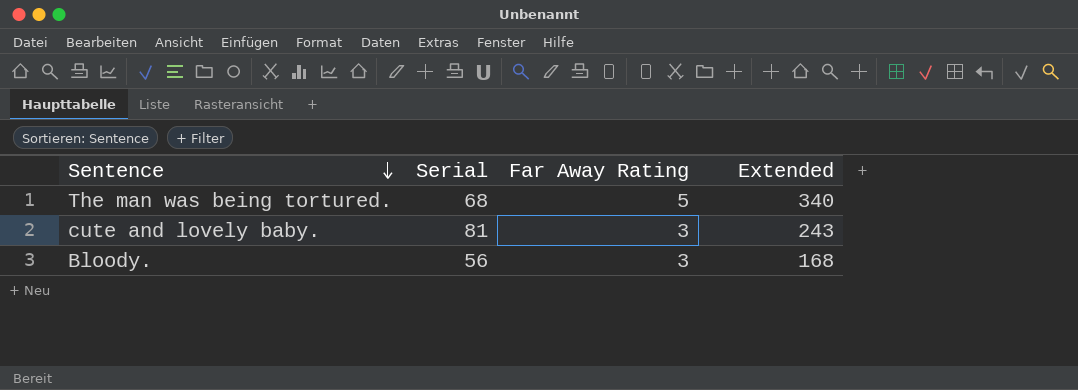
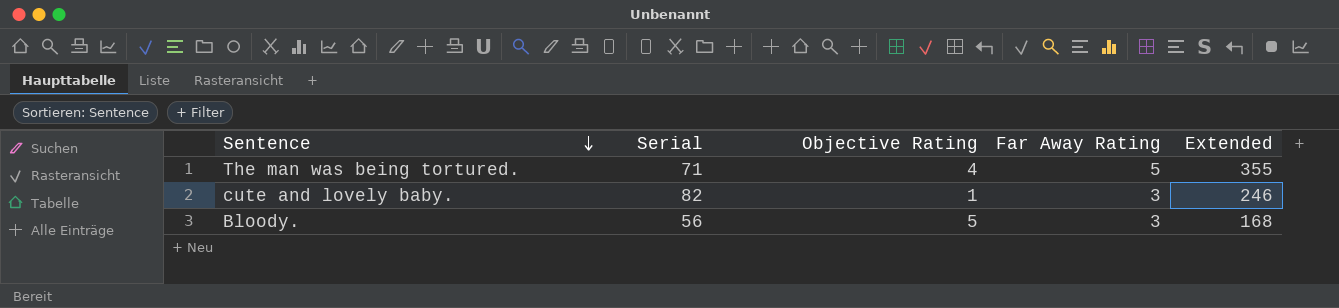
column Objective Rating | position: none -> 3
The man was being tortured. | Serial: 68 -> 71
The man was being tortured. | Extended: 340 -> 355
cute and lovely baby. | Serial: 81 -> 82
cute and lovely baby. | Extended: 243 -> 246

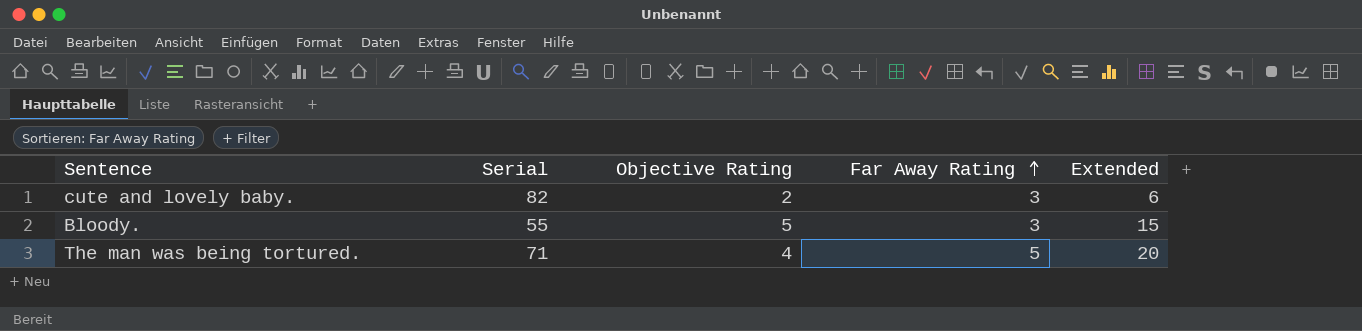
row order: Sentence descending -> Far Away Rating ascending
column Extended | formula: [Serial] * [Far Away Rating] -> [Objective Rating] * [Far Away Rating]
cute and lovely baby. | Objective Rating: 1 -> 2
Bloody. | Serial: 56 -> 55

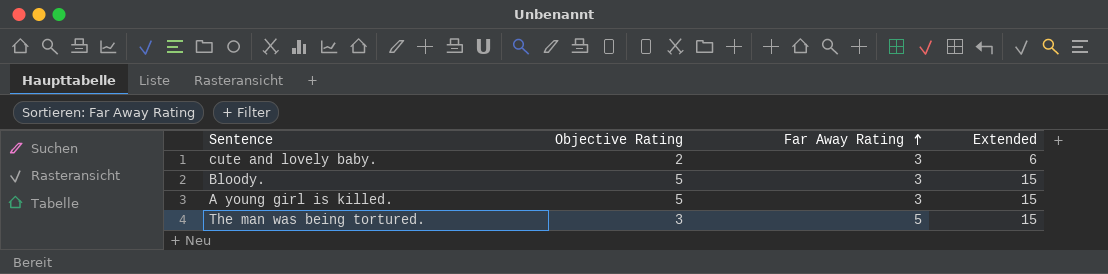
column Serial | position: 2 -> none
row A young girl is killed.: none -> 5 | 3 | 15
The man was being tortured. | Objective Rating: 4 -> 3
The man was being tortured. | Extended: 20 -> 15

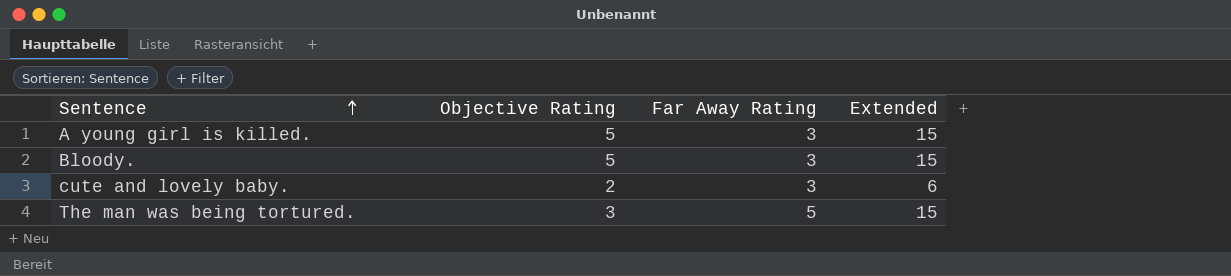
row order: Far Away Rating ascending -> Sentence ascending

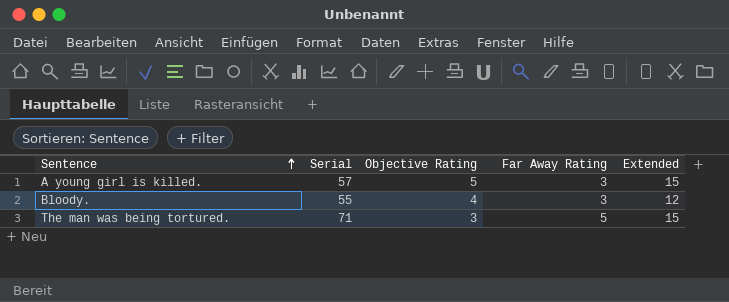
column Serial | position: none -> 2
row cute and lovely baby.: 2 | 3 | 6 -> none
Bloody. | Objective Rating: 5 -> 4
Bloody. | Extended: 15 -> 12

